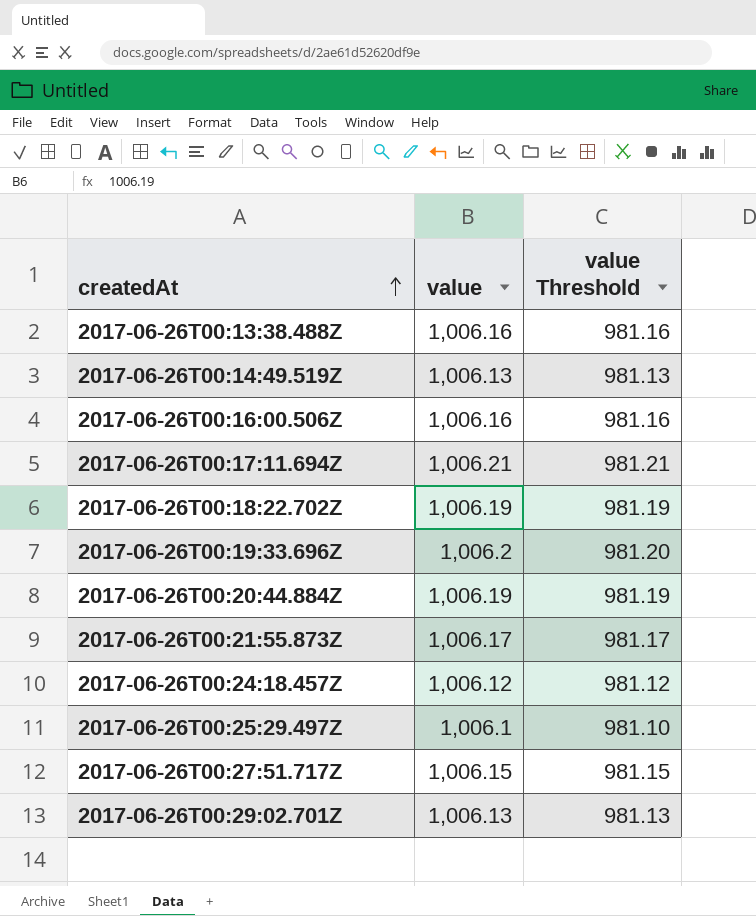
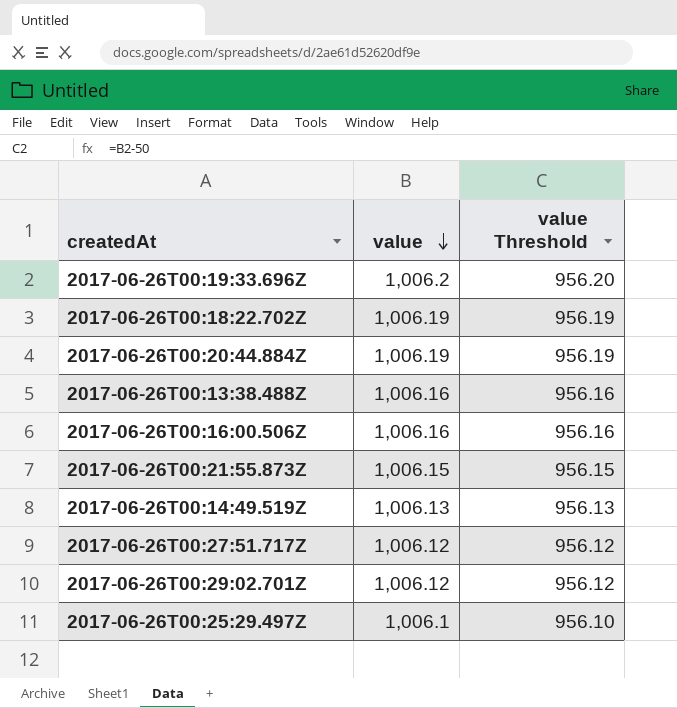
row order: createdAt ascending -> value descending
column value Threshold | formula: [value] - 25 -> [value] - 50
row 2017-06-26T00:17:11.694Z: 1,006.21 | 981.21 -> none
row 2017-06-26T00:24:18.457Z: 1,006.12 | 981.12 -> none
2017-06-26T00:21:55.873Z | value: 1,006.17 -> 1,006.15
2017-06-26T00:27:51.717Z | value: 1,006.15 -> 1,006.12
2017-06-26T00:29:02.701Z | value: 1,006.13 -> 1,006.12

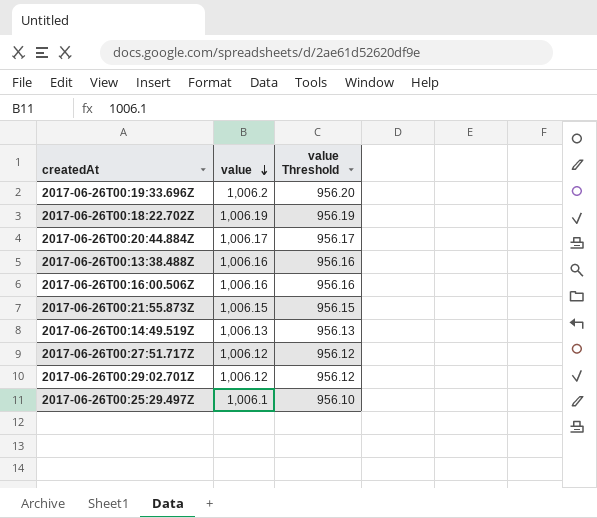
2017-06-26T00:20:44.884Z | value: 1,006.19 -> 1,006.17
2017-06-26T00:20:44.884Z | value Threshold: 956.19 -> 956.17

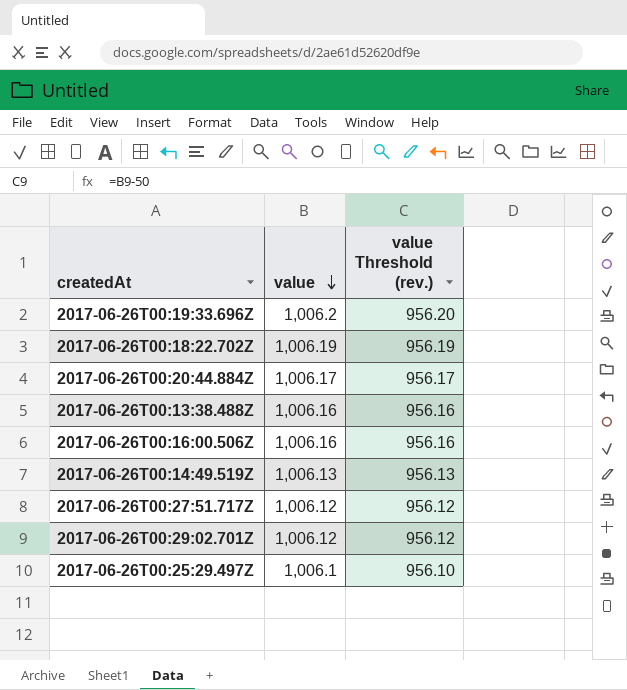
column name: value Threshold -> value Threshold (rev.)
row 2017-06-26T00:21:55.873Z: 1,006.15 | 956.15 -> none

